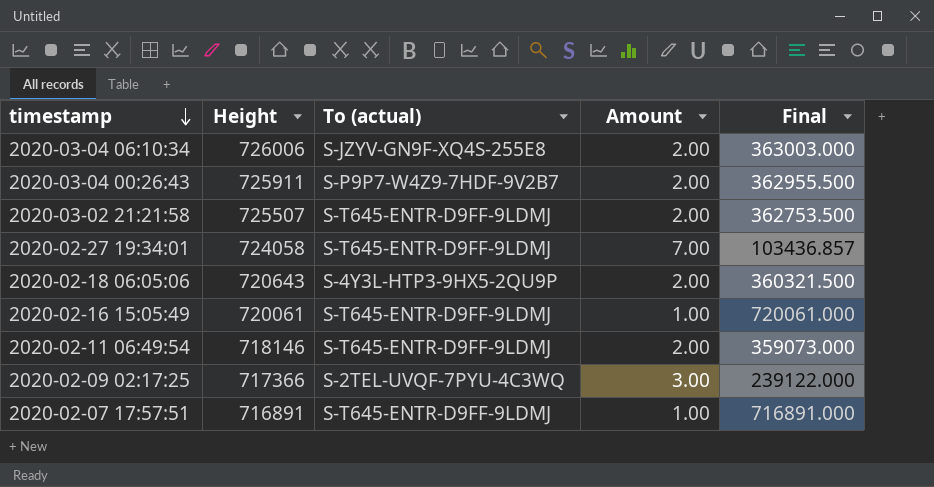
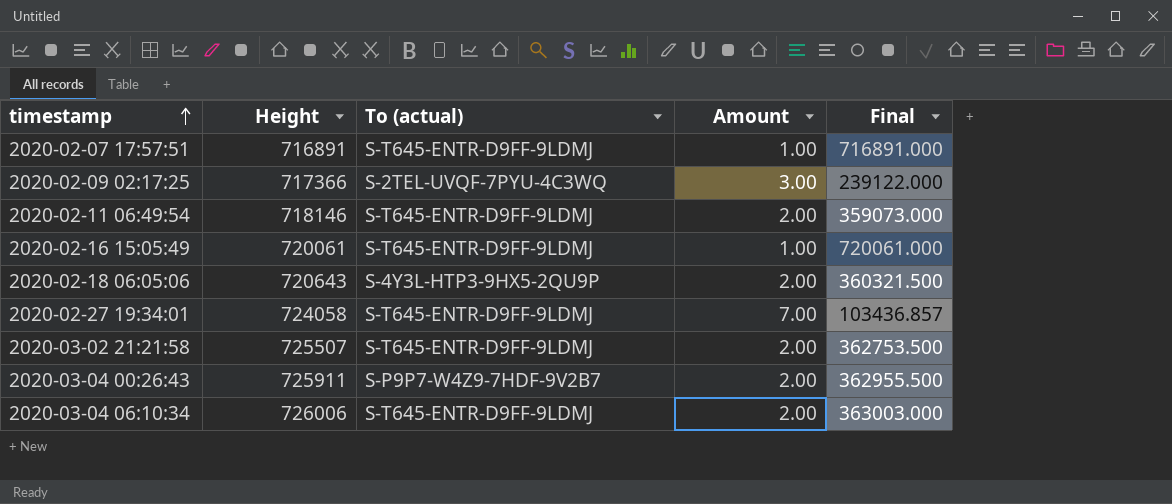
row order: timestamp descending -> timestamp ascending
2020-03-04 06:10:34 | To (actual): S-JZYV-GN9F-XQ4S-255E8 -> S-T645-ENTR-D9FF-9LDMJ

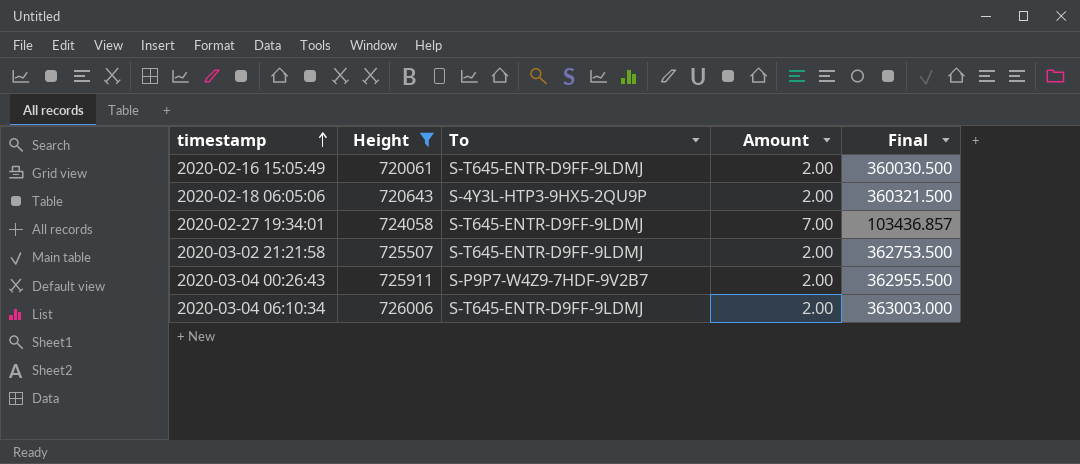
filter: none -> Height >= 720061
column name: To (actual) -> To
2020-02-16 15:05:49 | Amount: 1.00 -> 2.00
2020-02-16 15:05:49 | Final: 720061.000 -> 360030.500

